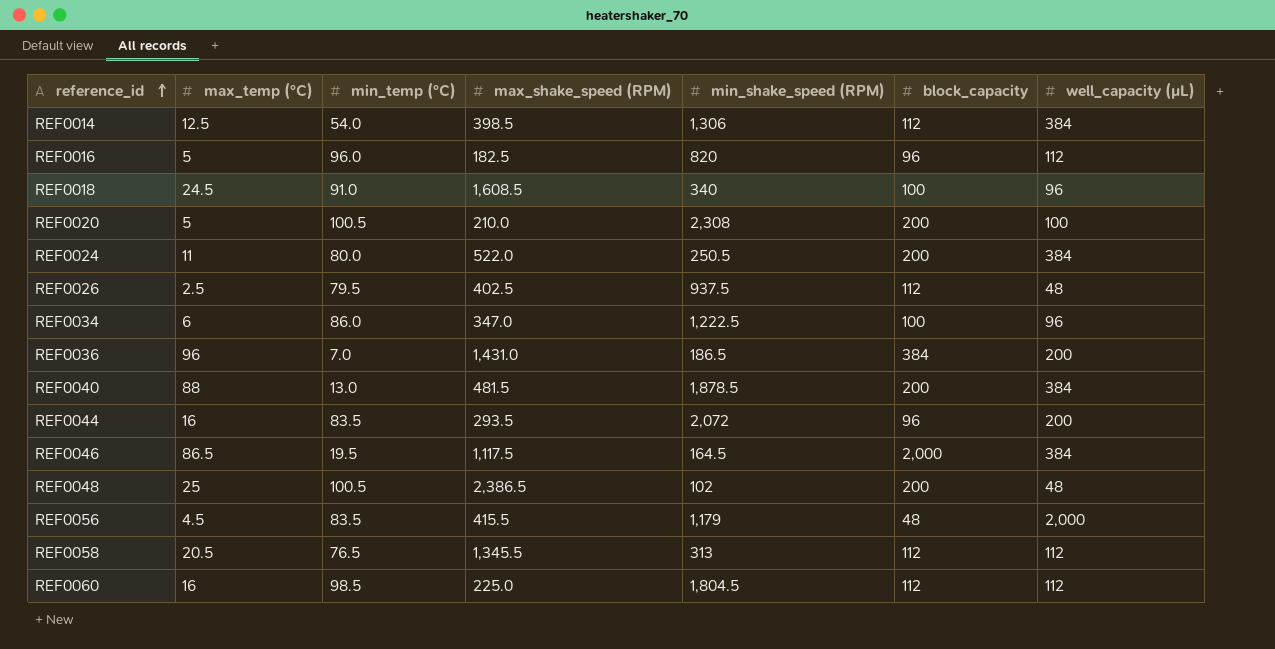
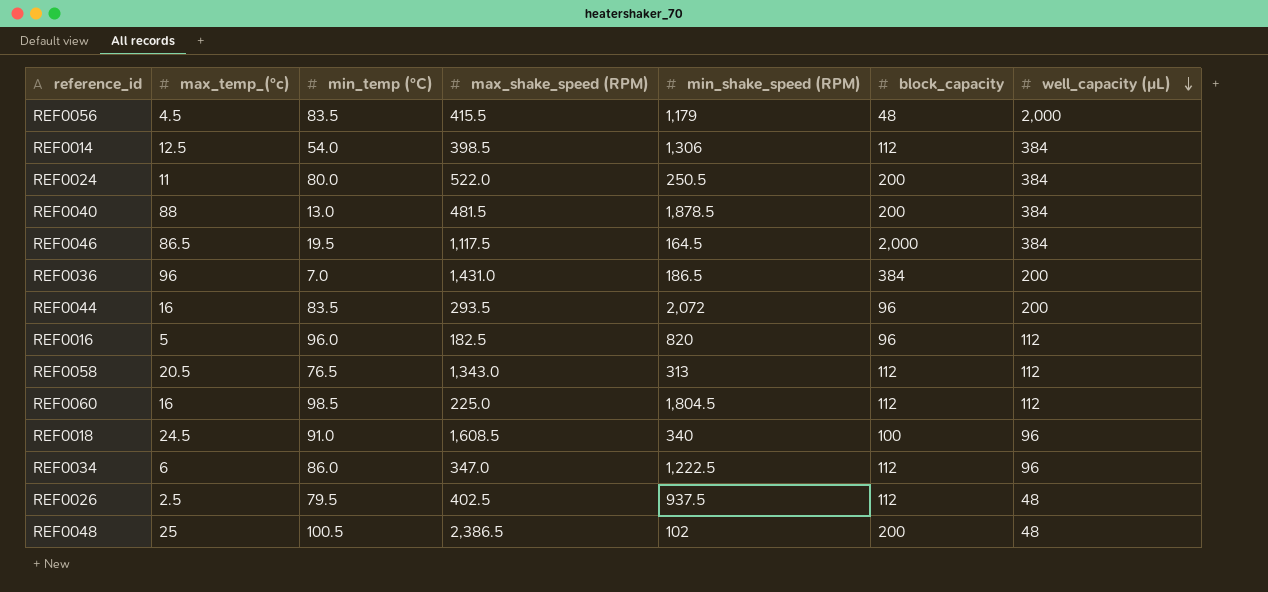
row order: reference_id ascending -> well_capacity (µL) descending
column name: max_temp (°C) -> max_temp_(°c)
row REF0020: 5 | 100.5 | 210.0 | 2,308 | 200 | 100 -> none
REF0058 | max_shake_speed (RPM): 1,345.5 -> 1,343.0
REF0034 | block_capacity: 100 -> 112

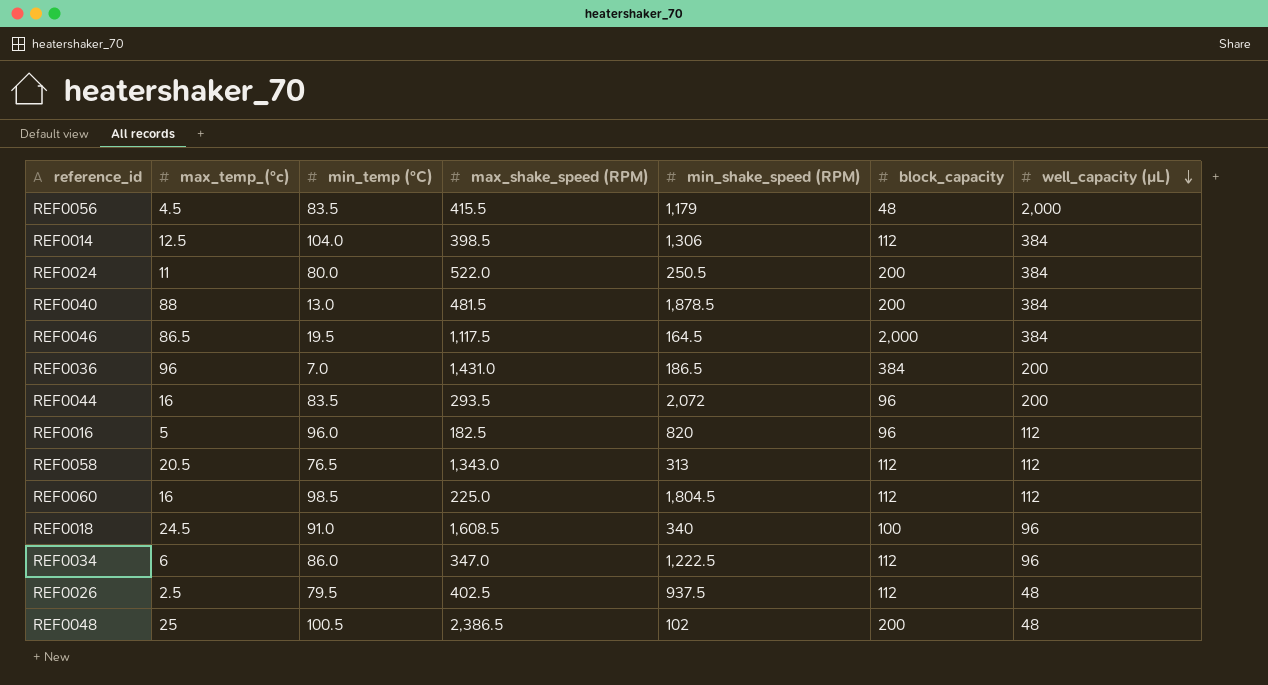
REF0014 | min_temp (°C): 54.0 -> 104.0

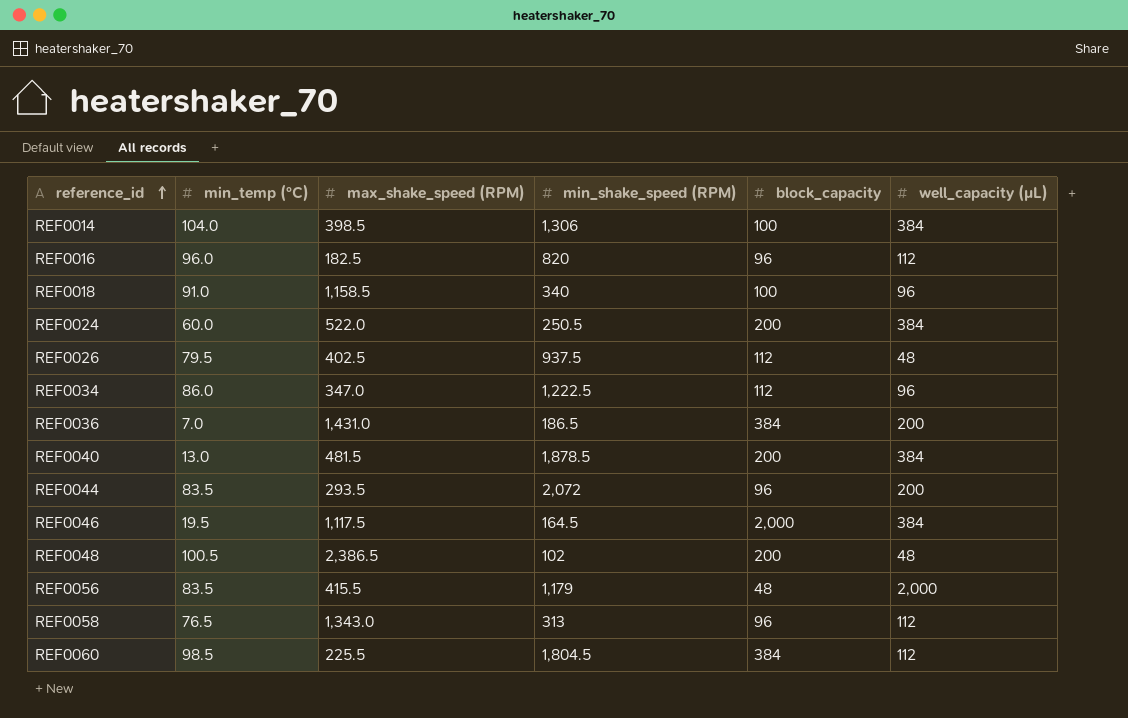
row order: well_capacity (µL) descending -> reference_id ascending
column max_temp_(°c) | position: 2 -> none
REF0014 | block_capacity: 112 -> 100
REF0018 | max_shake_speed (RPM): 1,608.5 -> 1,158.5
REF0024 | min_temp (°C): 80.0 -> 60.0
REF0058 | block_capacity: 112 -> 96
REF0060 | max_shake_speed (RPM): 225.0 -> 225.5
REF0060 | block_capacity: 112 -> 384

